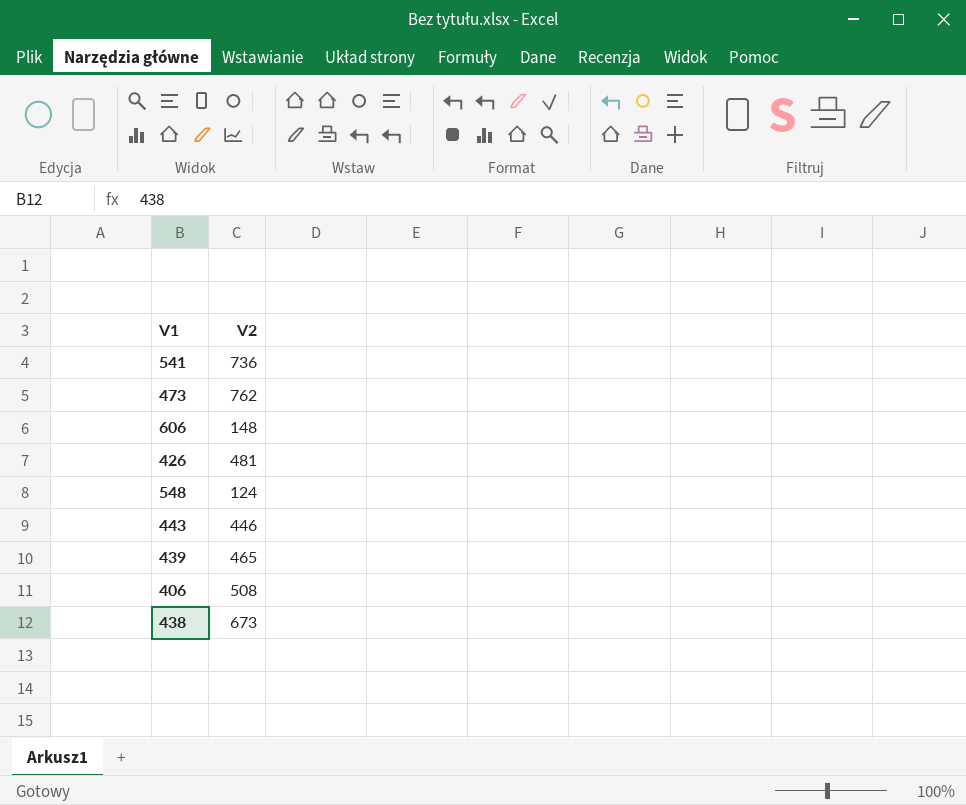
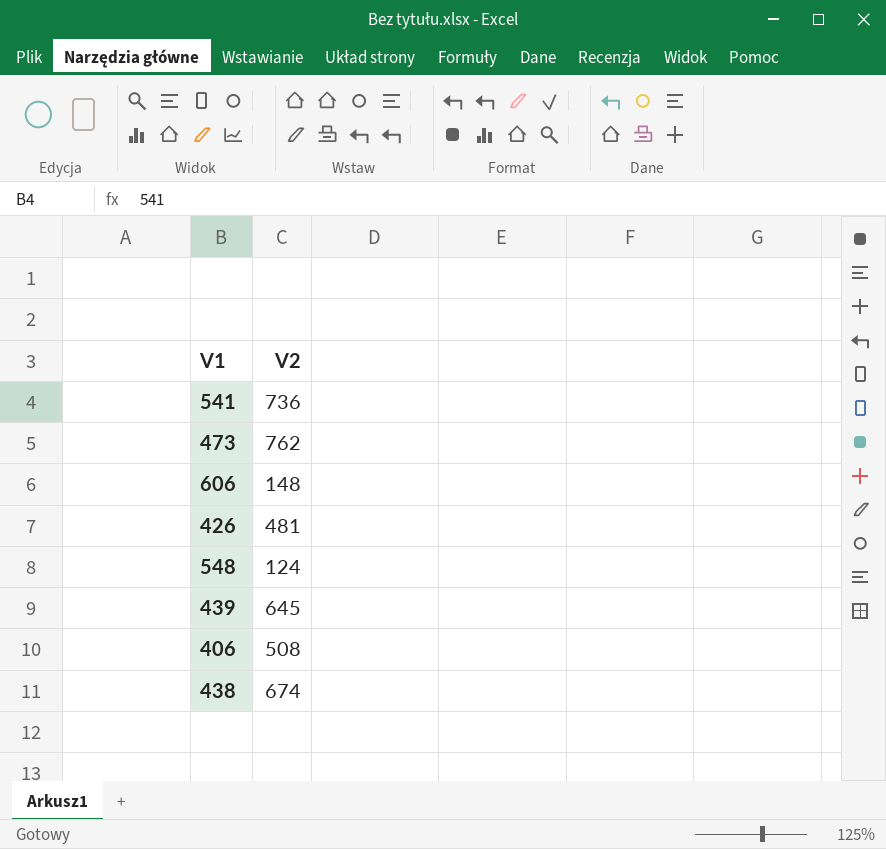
row 443: 446 -> none
439 | V2: 465 -> 645
438 | V2: 673 -> 674

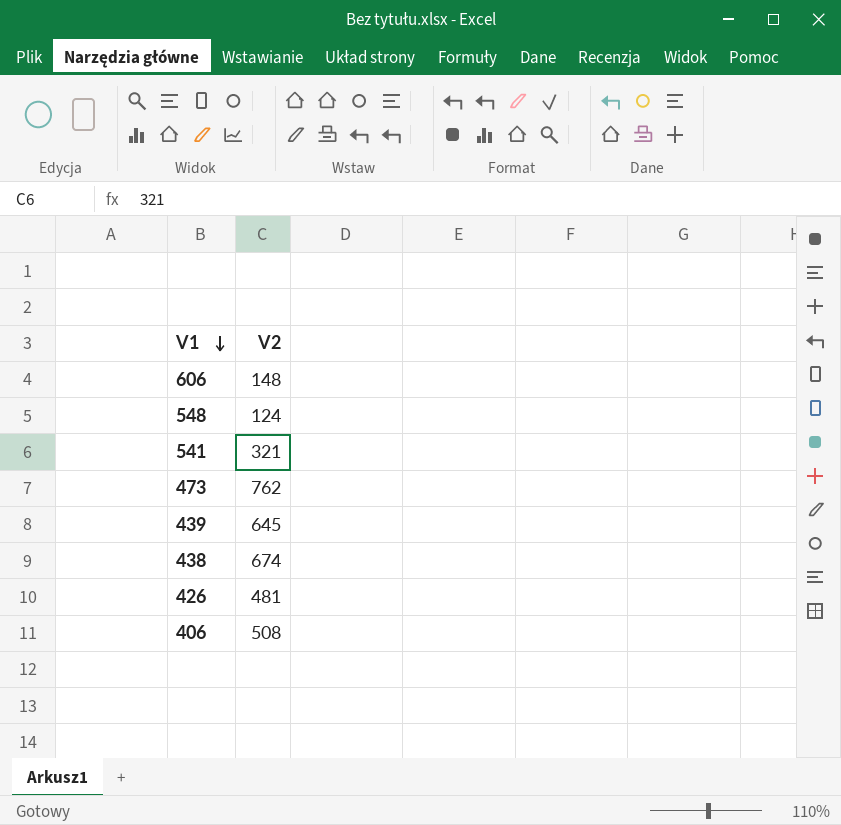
row order: none -> V1 descending
541 | V2: 736 -> 321

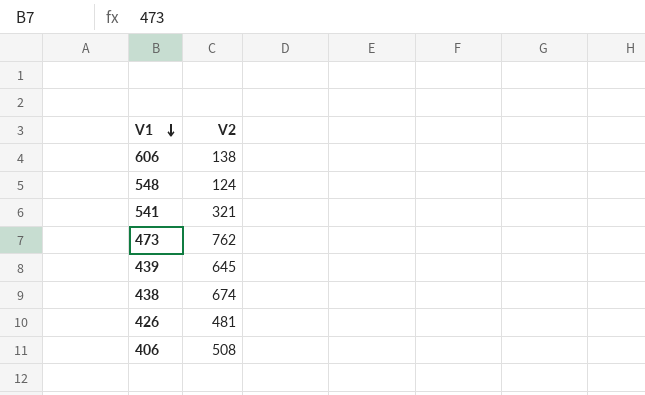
606 | V2: 148 -> 138

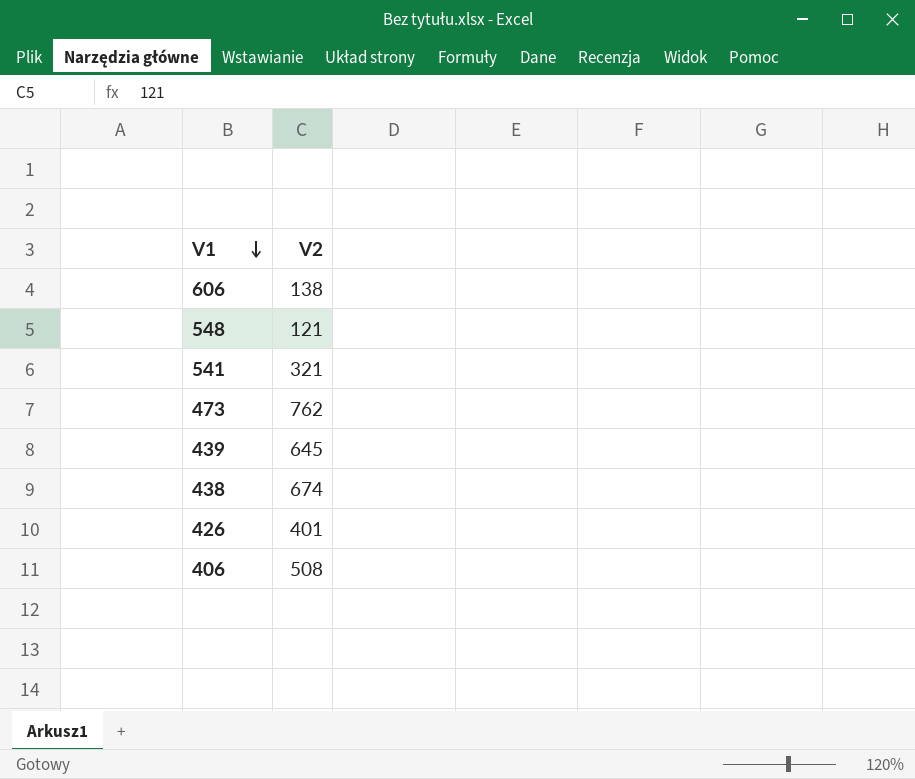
548 | V2: 124 -> 121
426 | V2: 481 -> 401

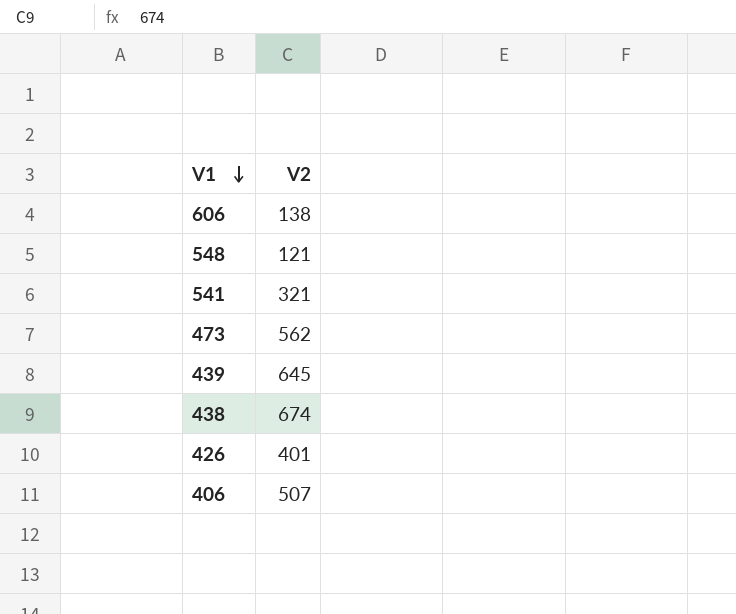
473 | V2: 762 -> 562
406 | V2: 508 -> 507

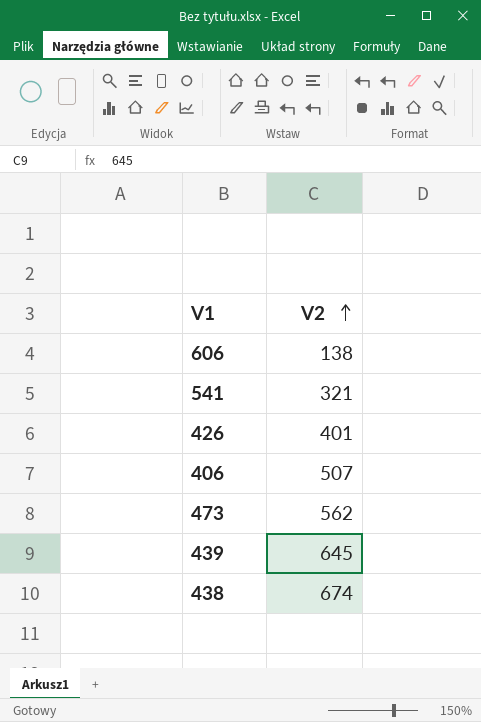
row order: V1 descending -> V2 ascending
row 548: 121 -> none

